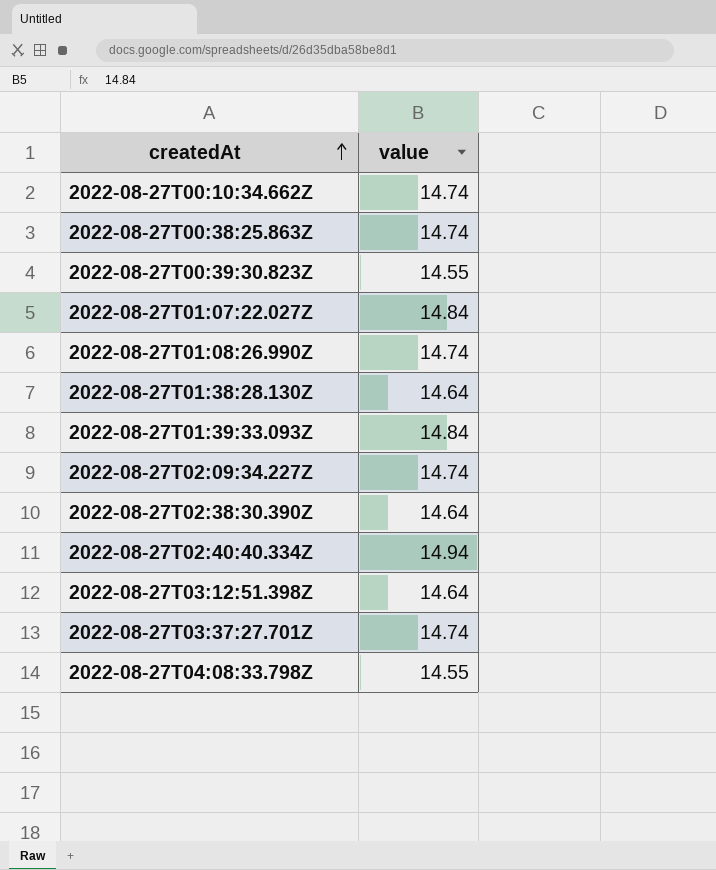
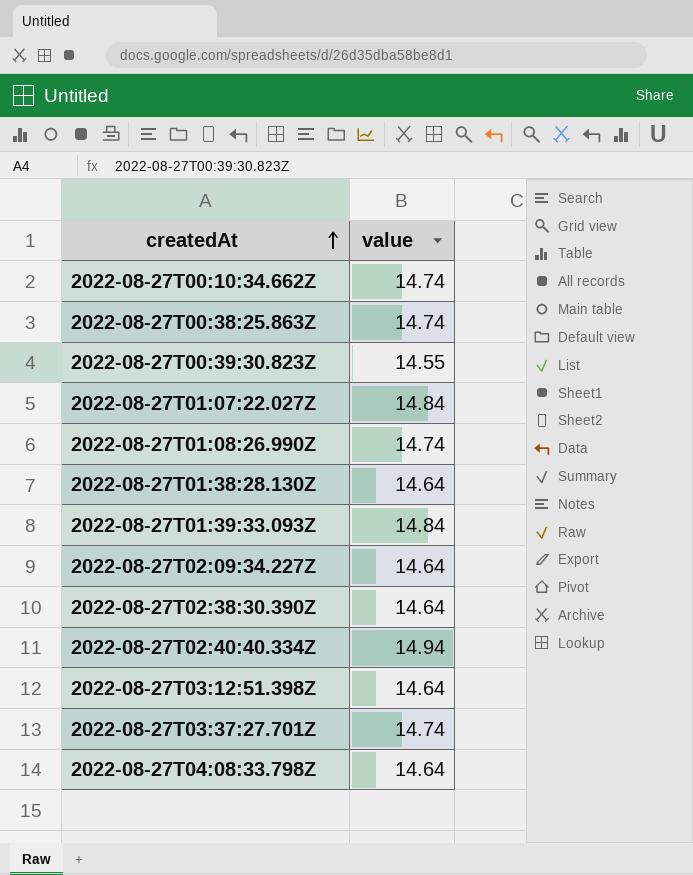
2022-08-27T02:09:34.227Z | value: 14.74 -> 14.64
2022-08-27T04:08:33.798Z | value: 14.55 -> 14.64

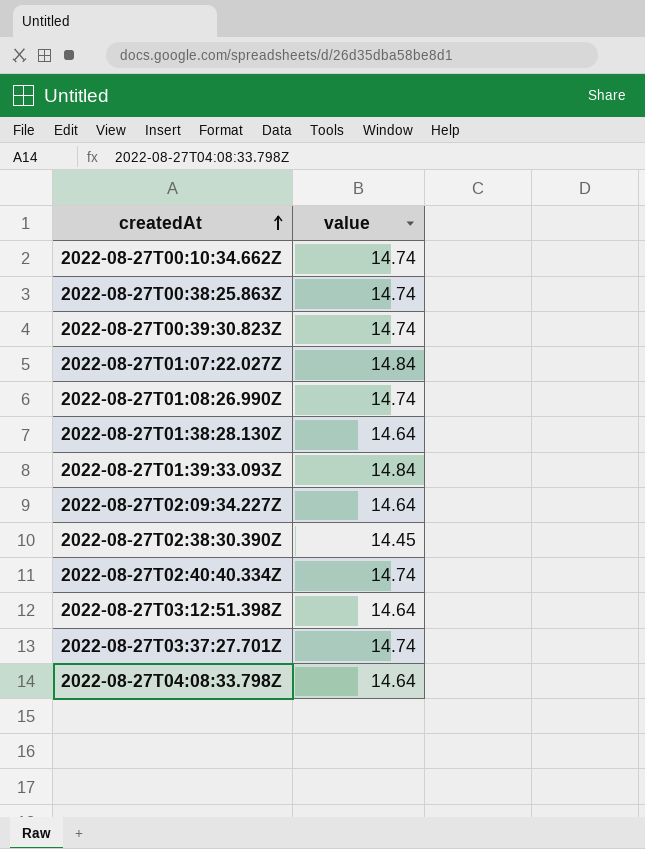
2022-08-27T00:39:30.823Z | value: 14.55 -> 14.74
2022-08-27T02:38:30.390Z | value: 14.64 -> 14.45
2022-08-27T02:40:40.334Z | value: 14.94 -> 14.74

